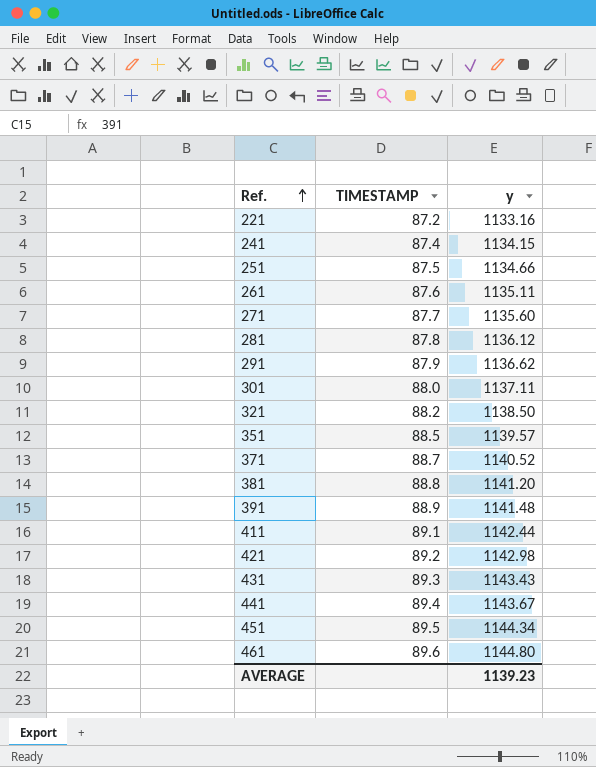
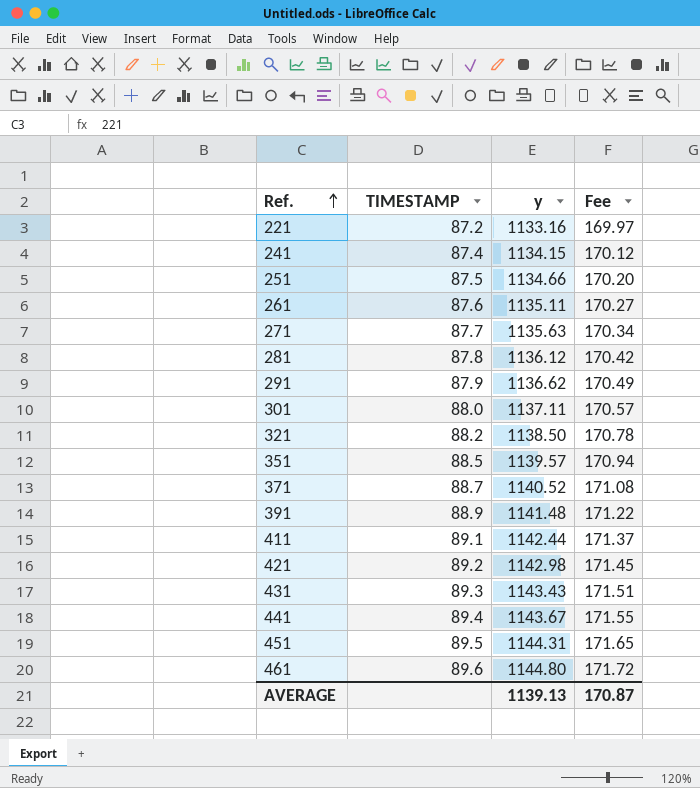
column Fee | formula: none -> [y] * 0.15
row 381: 88.8 | 1141.20 -> none
271 | y: 1135.60 -> 1135.63
451 | y: 1144.34 -> 1144.31
AVERAGE | y: 1139.23 -> 1139.13

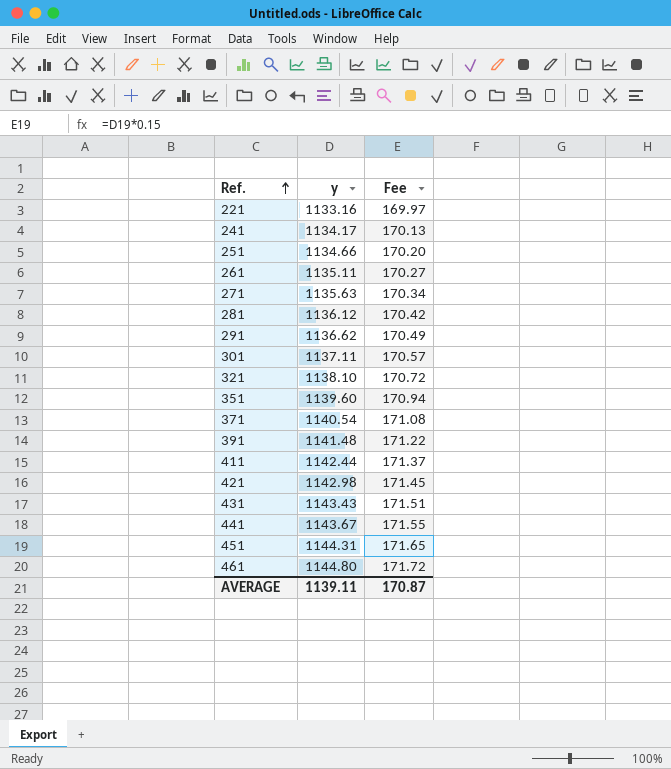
column TIMESTAMP | position: 2 -> none
241 | y: 1134.15 -> 1134.17
241 | Fee: 170.12 -> 170.13
321 | y: 1138.50 -> 1138.10
321 | Fee: 170.78 -> 170.72
351 | y: 1139.57 -> 1139.60
371 | y: 1140.52 -> 1140.54
AVERAGE | y: 1139.13 -> 1139.11

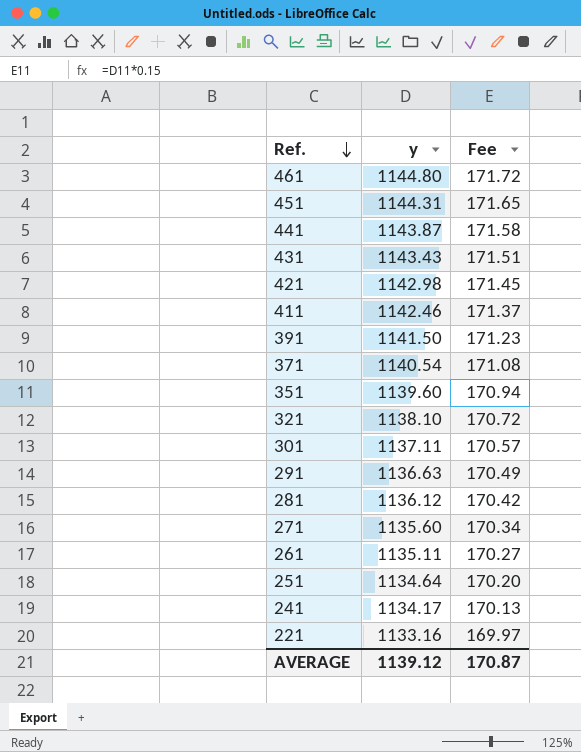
row order: Ref. ascending -> Ref. descending
441 | y: 1143.67 -> 1143.87
441 | Fee: 171.55 -> 171.58
411 | y: 1142.44 -> 1142.46
391 | y: 1141.48 -> 1141.50
391 | Fee: 171.22 -> 171.23
291 | y: 1136.62 -> 1136.63
271 | y: 1135.63 -> 1135.60
251 | y: 1134.66 -> 1134.64
AVERAGE | y: 1139.11 -> 1139.12

